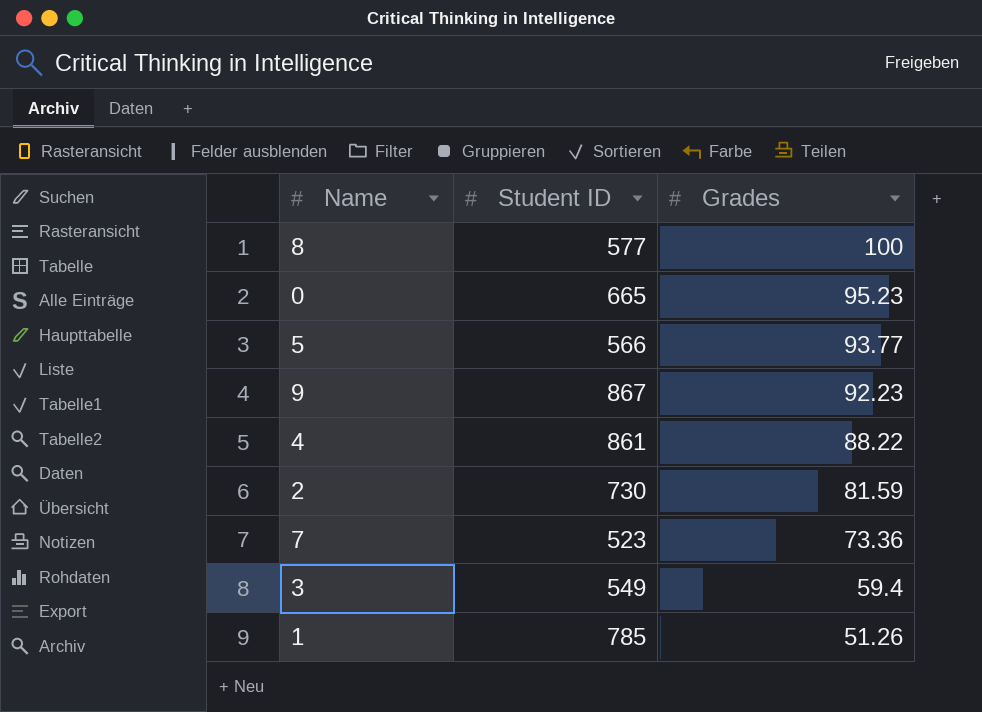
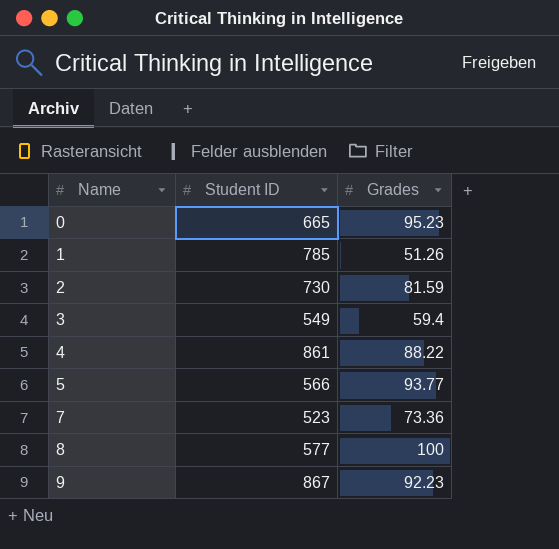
row order: Grades descending -> Name ascending

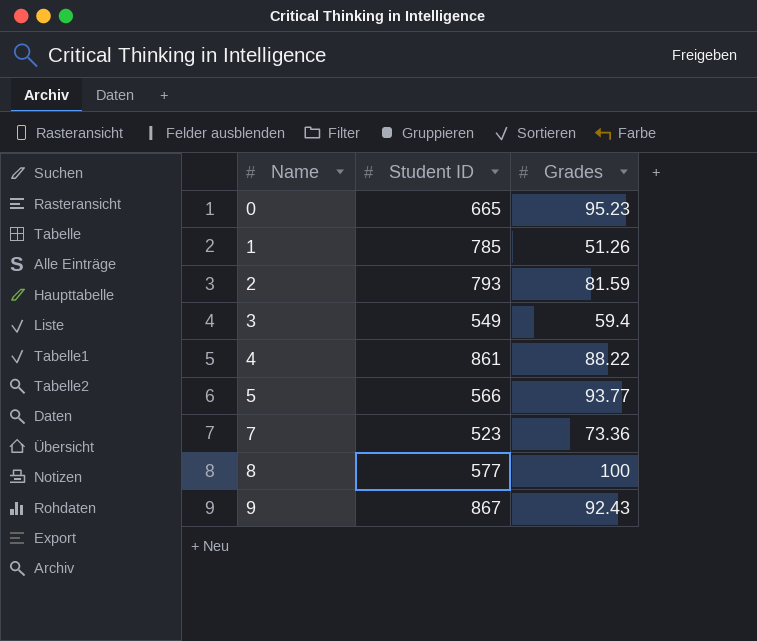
2 | Student ID: 730 -> 793
9 | Grades: 92.23 -> 92.43

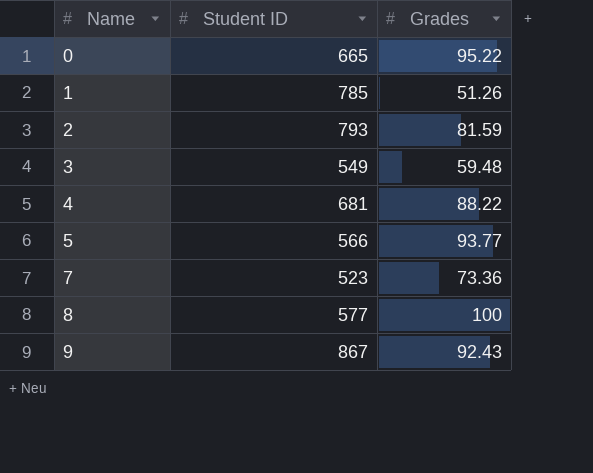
0 | Grades: 95.23 -> 95.22
3 | Grades: 59.4 -> 59.48
4 | Student ID: 861 -> 681

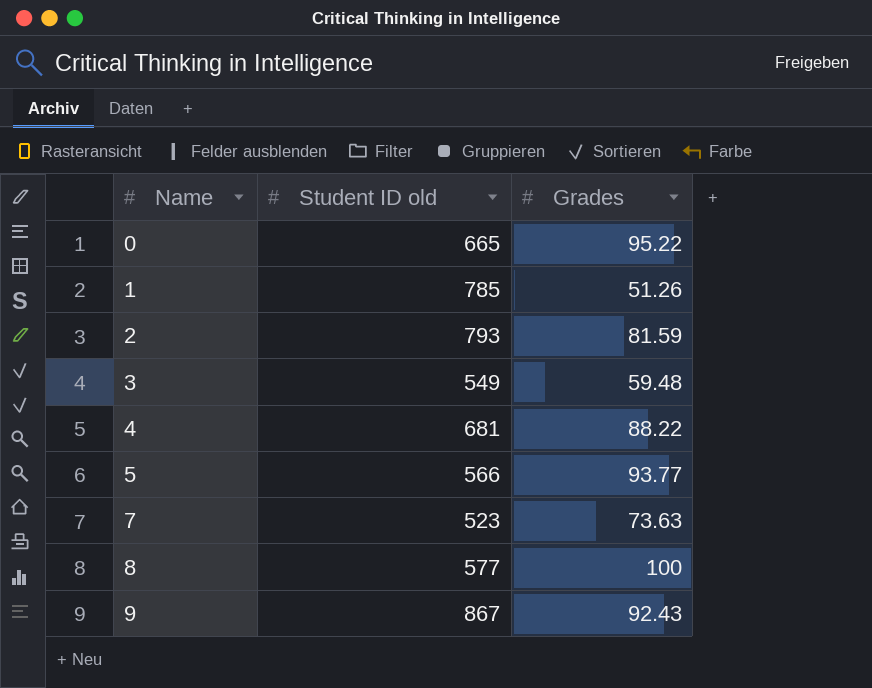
column name: Student ID -> Student ID old
7 | Grades: 73.36 -> 73.63

